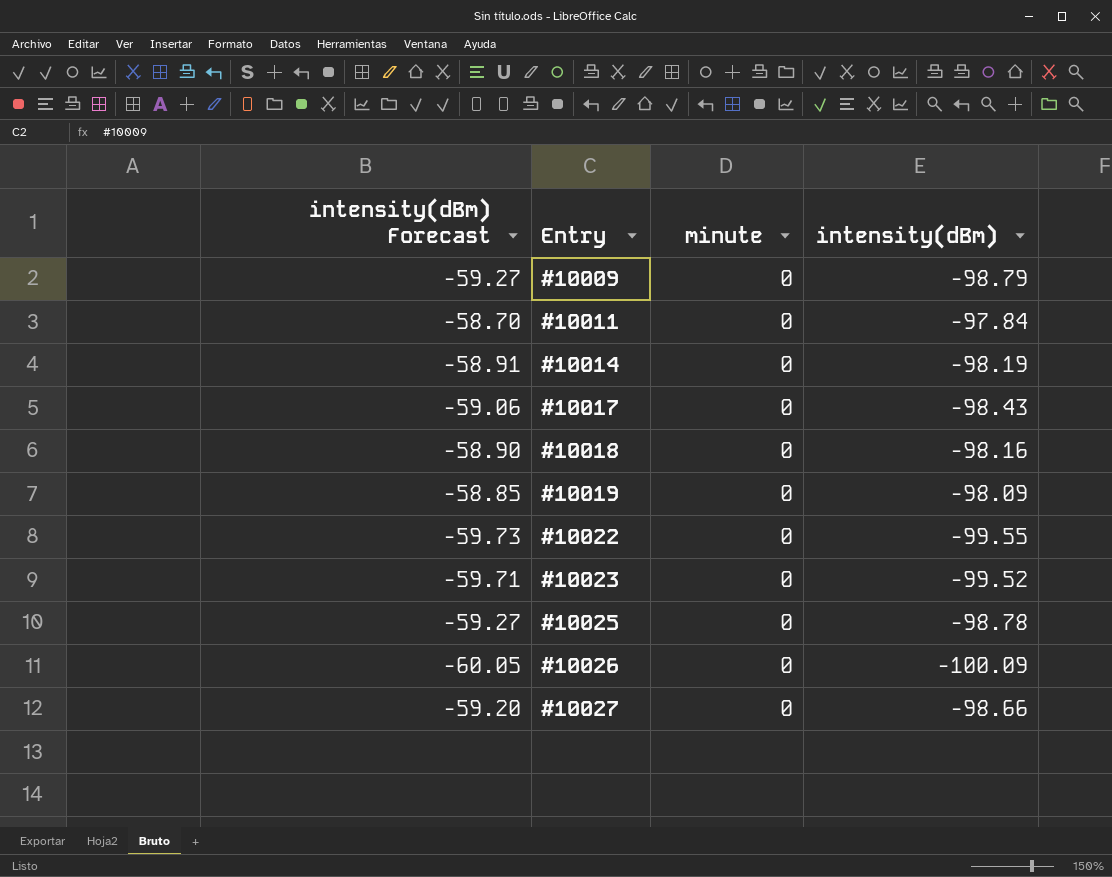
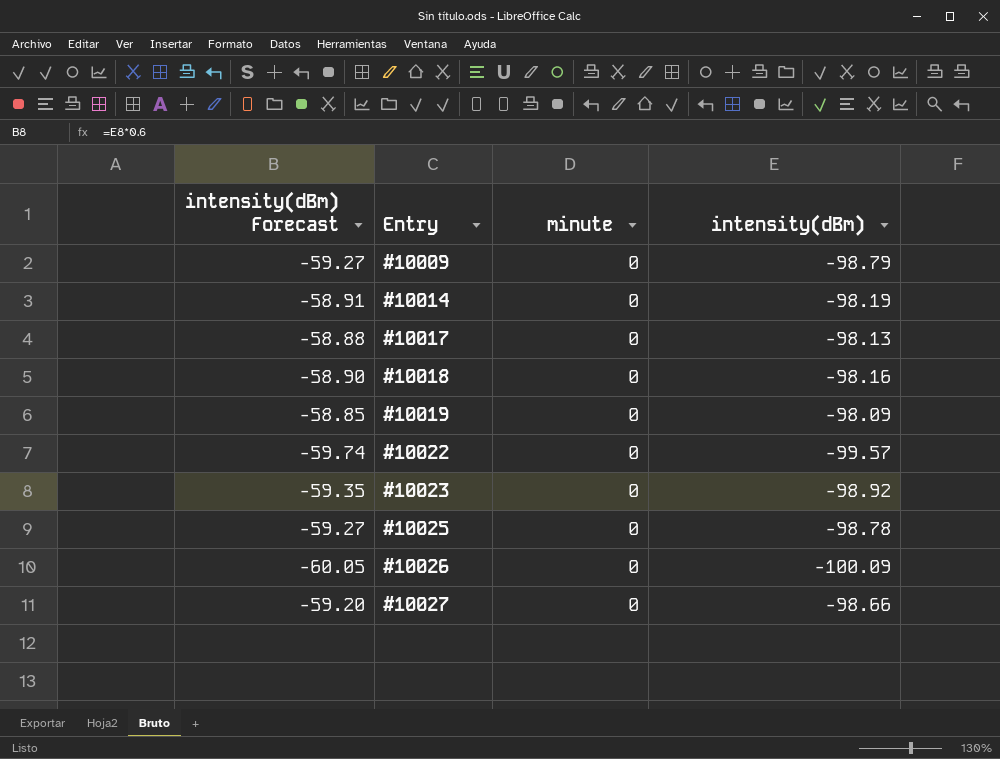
row #10011: -58.70 | 0 | -97.84 -> none
#10017 | intensity(dBm) Forecast: -59.06 -> -58.88
#10017 | intensity(dBm): -98.43 -> -98.13
#10022 | intensity(dBm) Forecast: -59.73 -> -59.74
#10022 | intensity(dBm): -99.55 -> -99.57
#10023 | intensity(dBm) Forecast: -59.71 -> -59.35
#10023 | intensity(dBm): -99.52 -> -98.92

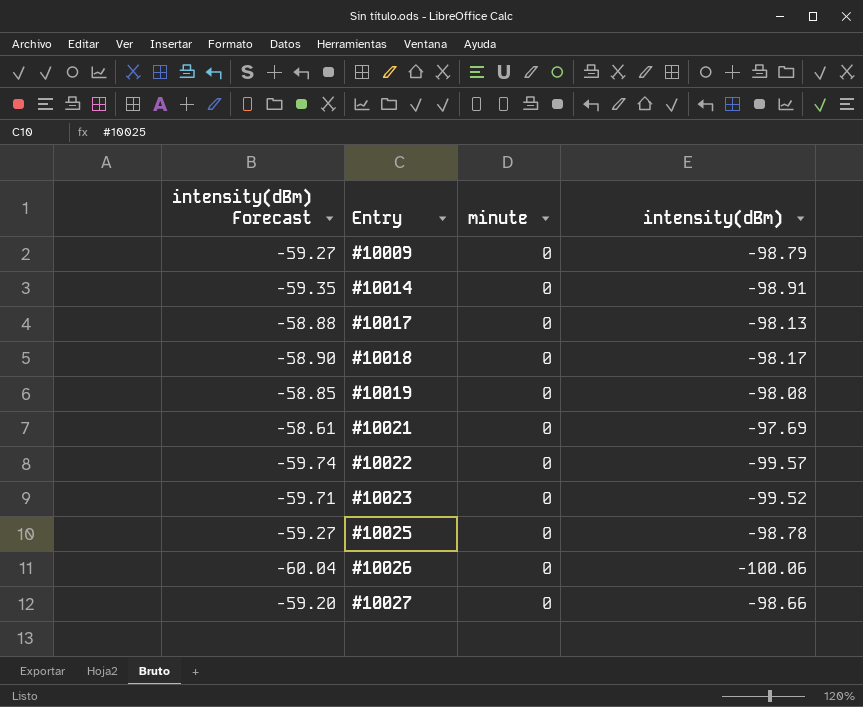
#10014 | intensity(dBm) Forecast: -58.91 -> -59.35
#10014 | intensity(dBm): -98.19 -> -98.91
#10018 | intensity(dBm): -98.16 -> -98.17
#10019 | intensity(dBm): -98.09 -> -98.08
row #10021: none -> -58.61 | 0 | -97.69
#10023 | intensity(dBm) Forecast: -59.35 -> -59.71
#10023 | intensity(dBm): -98.92 -> -99.52
#10026 | intensity(dBm) Forecast: -60.05 -> -60.04
#10026 | intensity(dBm): -100.09 -> -100.06

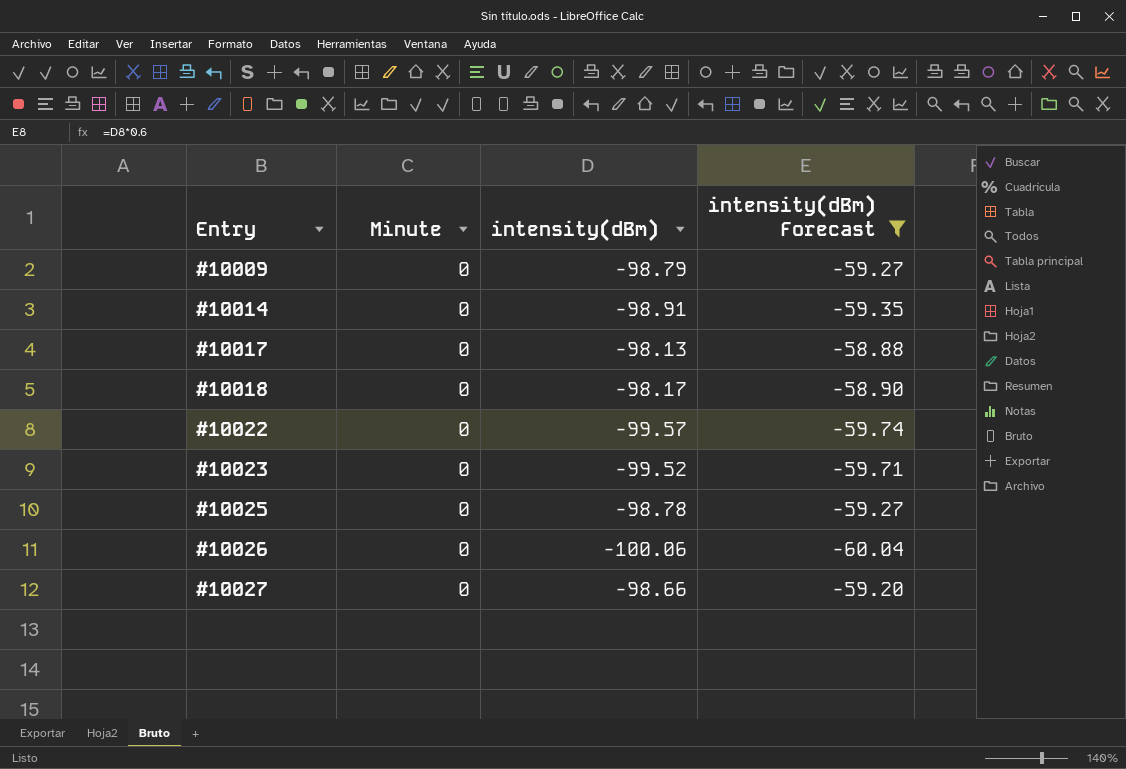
filter: none -> intensity(dBm) Forecast <= -58.88
column name: minute -> Minute
column intensity(dBm) Forecast | position: 1 -> 4

